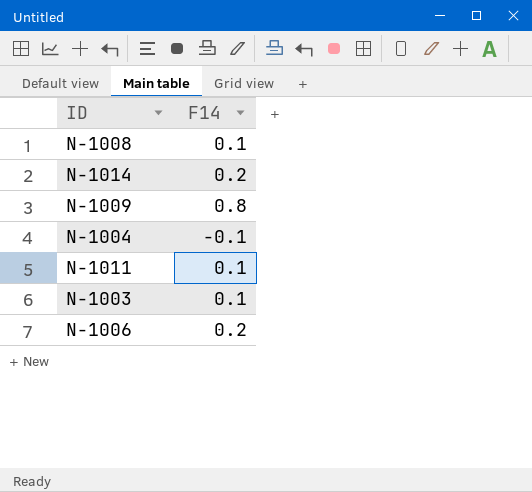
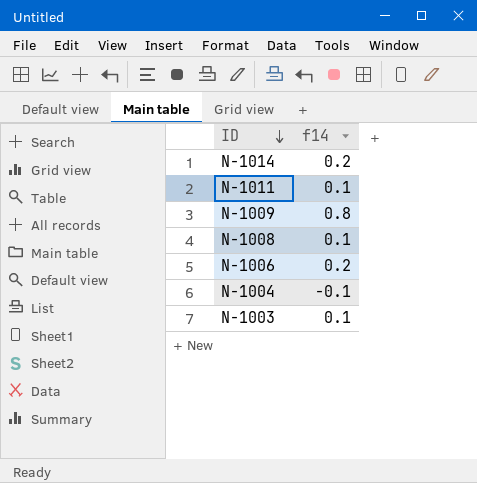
row order: none -> ID descending
column name: F14 -> f14

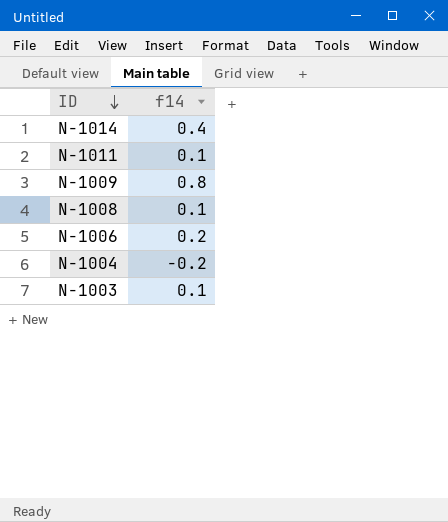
N-1014 | f14: 0.2 -> 0.4
N-1004 | f14: -0.1 -> -0.2

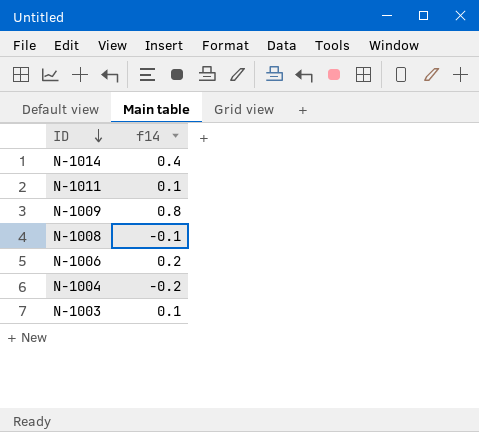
N-1008 | f14: 0.1 -> -0.1

